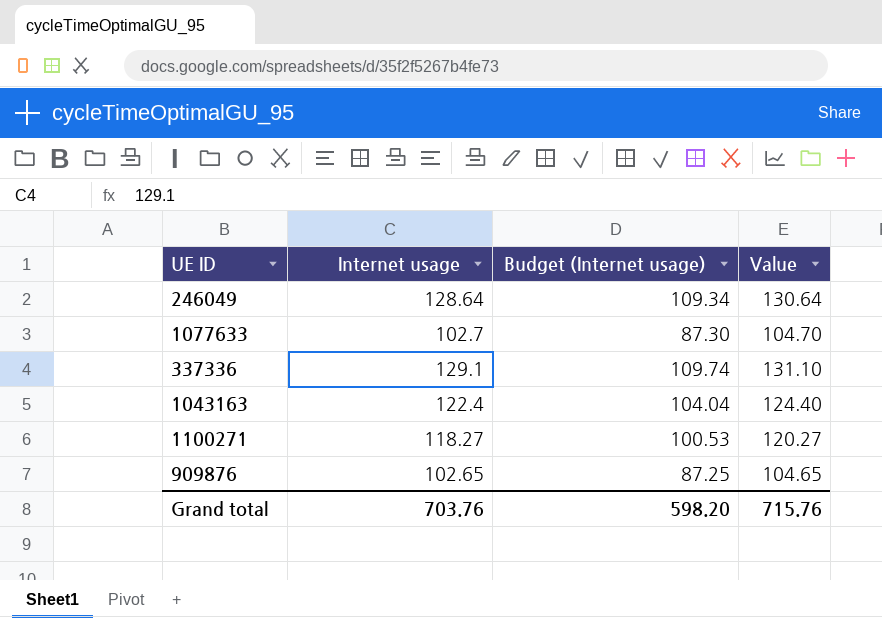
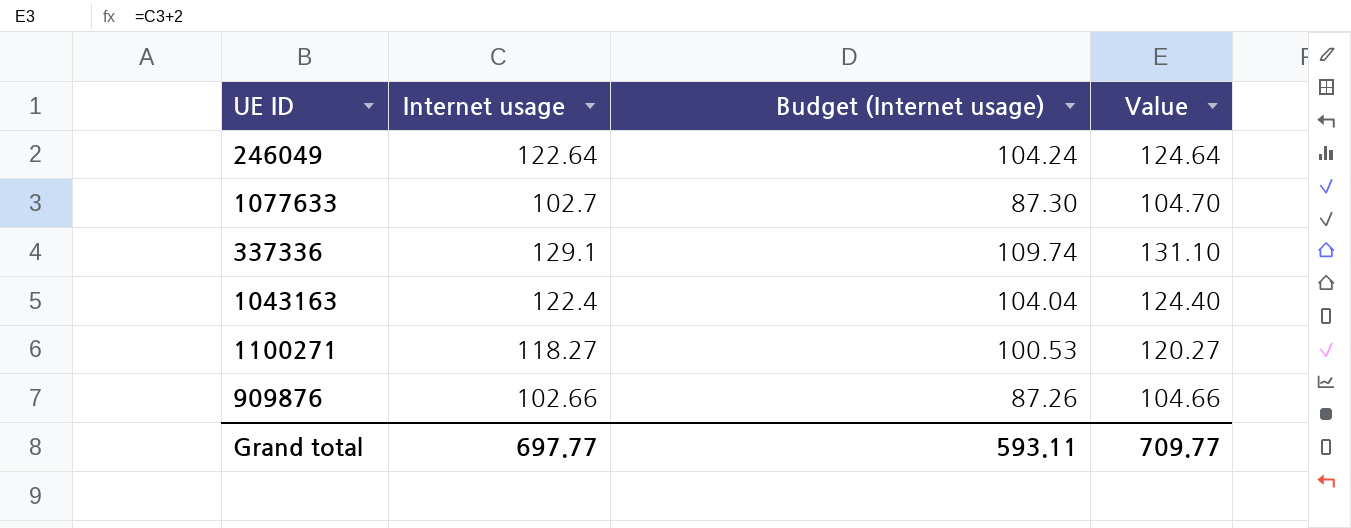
246049 | Internet usage: 128.64 -> 122.64
246049 | Budget (Internet usage): 109.34 -> 104.24
246049 | Value: 130.64 -> 124.64
909876 | Internet usage: 102.65 -> 102.66
909876 | Budget (Internet usage): 87.25 -> 87.26
909876 | Value: 104.65 -> 104.66
Grand total | Internet usage: 703.76 -> 697.77
Grand total | Budget (Internet usage): 598.20 -> 593.11
Grand total | Value: 715.76 -> 709.77

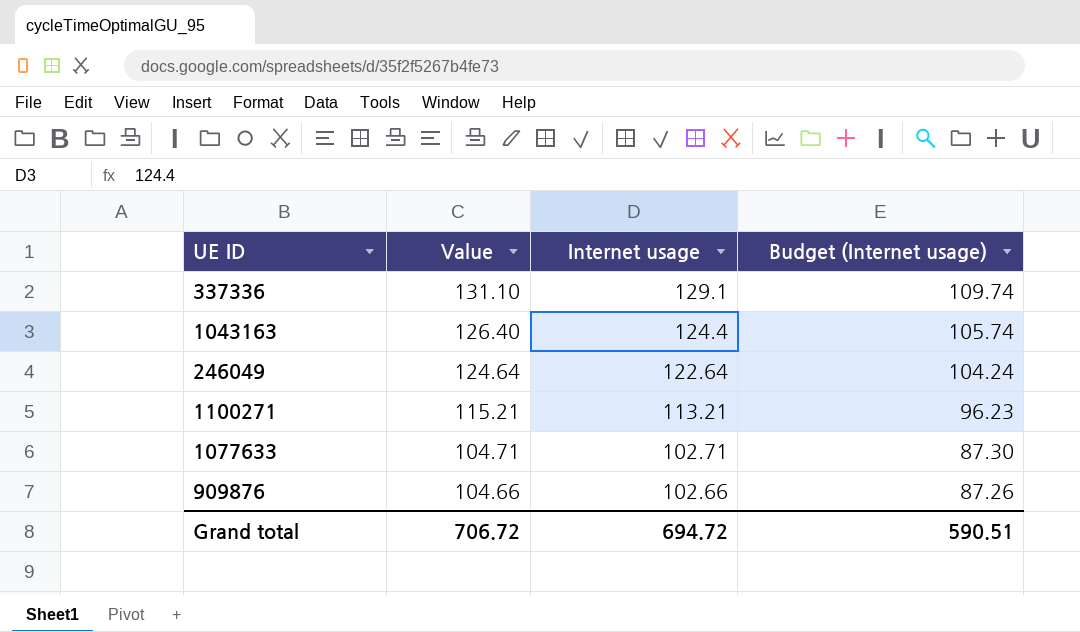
row order: none -> Value descending
column Value | position: 4 -> 2
1043163 | Value: 124.40 -> 126.40
1043163 | Internet usage: 122.4 -> 124.4
1043163 | Budget (Internet usage): 104.04 -> 105.74
1100271 | Value: 120.27 -> 115.21
1100271 | Internet usage: 118.27 -> 113.21
1100271 | Budget (Internet usage): 100.53 -> 96.23
1077633 | Value: 104.70 -> 104.71
1077633 | Internet usage: 102.7 -> 102.71
Grand total | Value: 709.77 -> 706.72
Grand total | Internet usage: 697.77 -> 694.72
Grand total | Budget (Internet usage): 593.11 -> 590.51

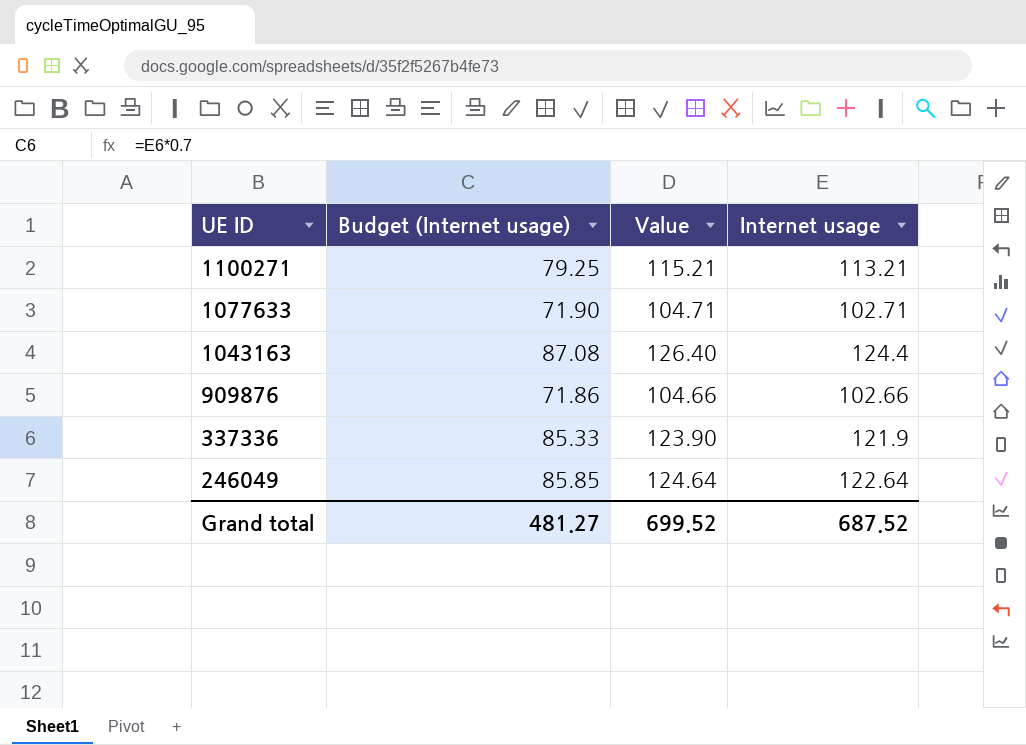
row order: Value descending -> UE ID descending
column Budget (Internet usage) | formula: [Internet usage] * 0.85 -> [Internet usage] * 0.7
column Budget (Internet usage) | position: 4 -> 2
337336 | Value: 131.10 -> 123.90
337336 | Internet usage: 129.1 -> 121.9
Grand total | Budget (Internet usage): 590.51 -> 481.27
Grand total | Value: 706.72 -> 699.52
Grand total | Internet usage: 694.72 -> 687.52

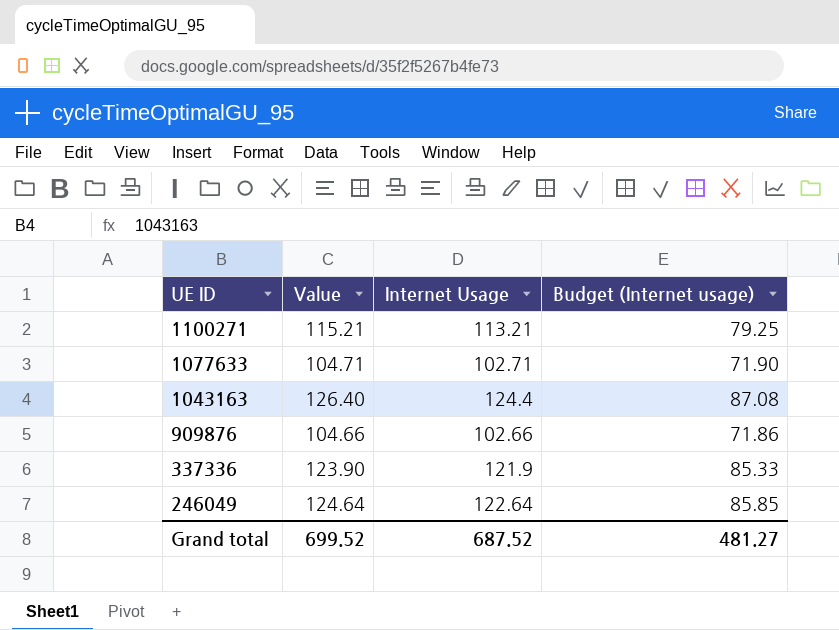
column name: Internet usage -> Internet Usage
column Budget (Internet usage) | position: 2 -> 4

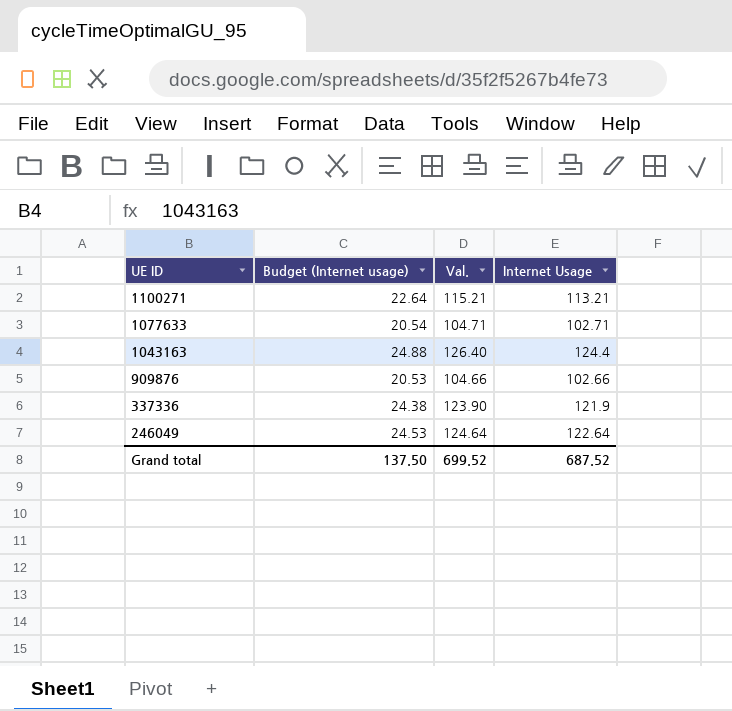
column Budget (Internet usage) | formula: [Internet Usage] * 0.7 -> [Internet Usage] * 0.2
column Budget (Internet usage) | position: 4 -> 2
column name: Value -> Val.
Grand total | Budget (Internet usage): 481.27 -> 137.50

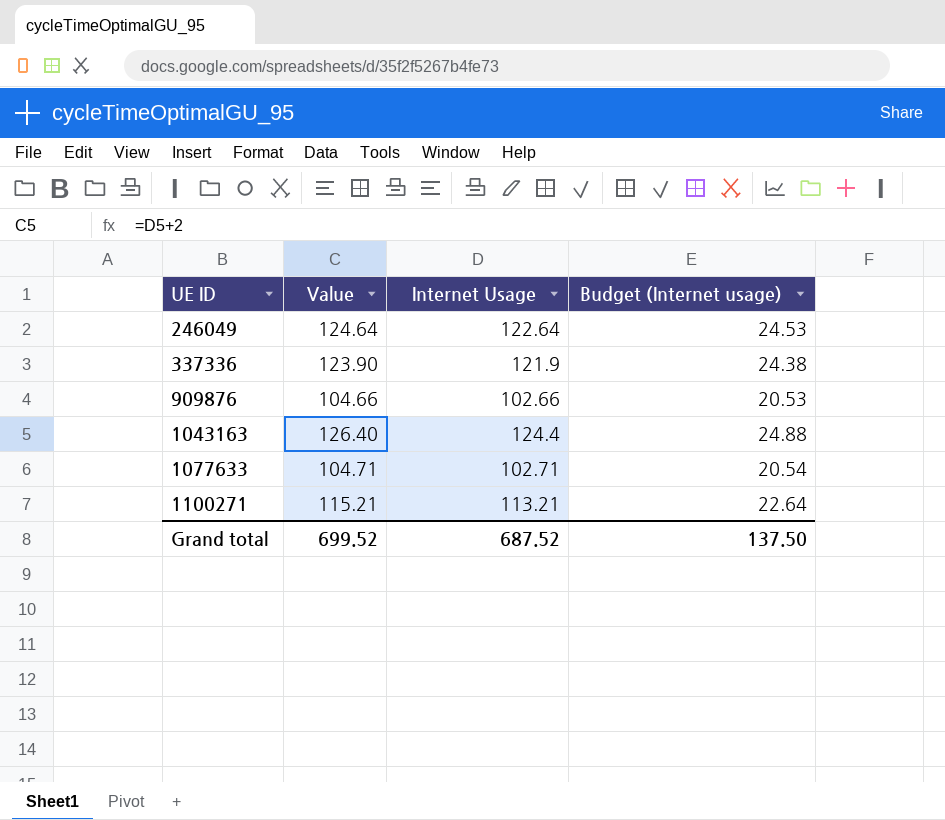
row order: UE ID descending -> UE ID ascending
column name: Val. -> Value
column Budget (Internet usage) | position: 2 -> 4

